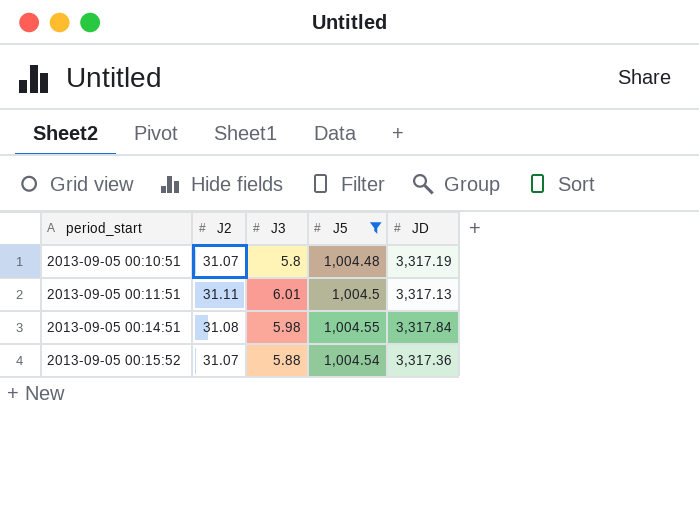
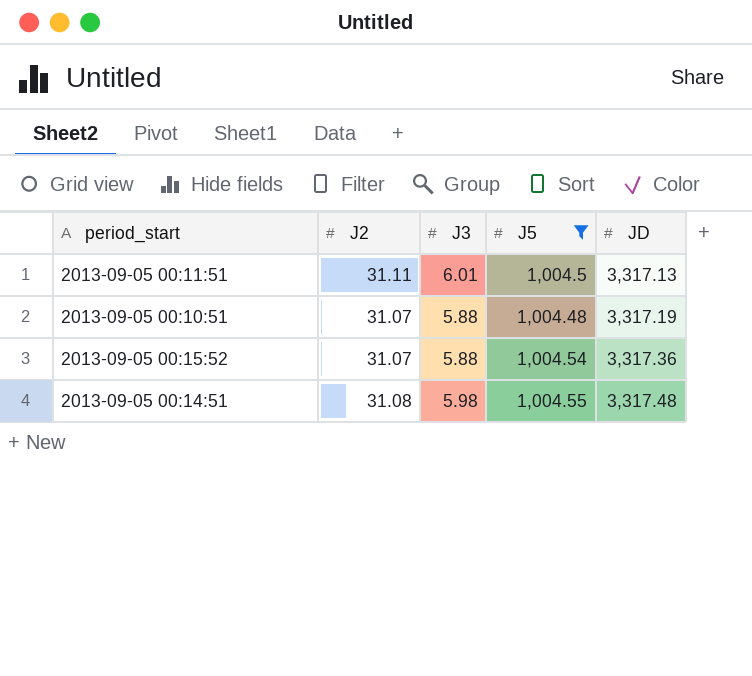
row order: period_start ascending -> JD ascending
2013-09-05 00:10:51 | J3: 5.8 -> 5.88
2013-09-05 00:14:51 | JD: 3,317.84 -> 3,317.48

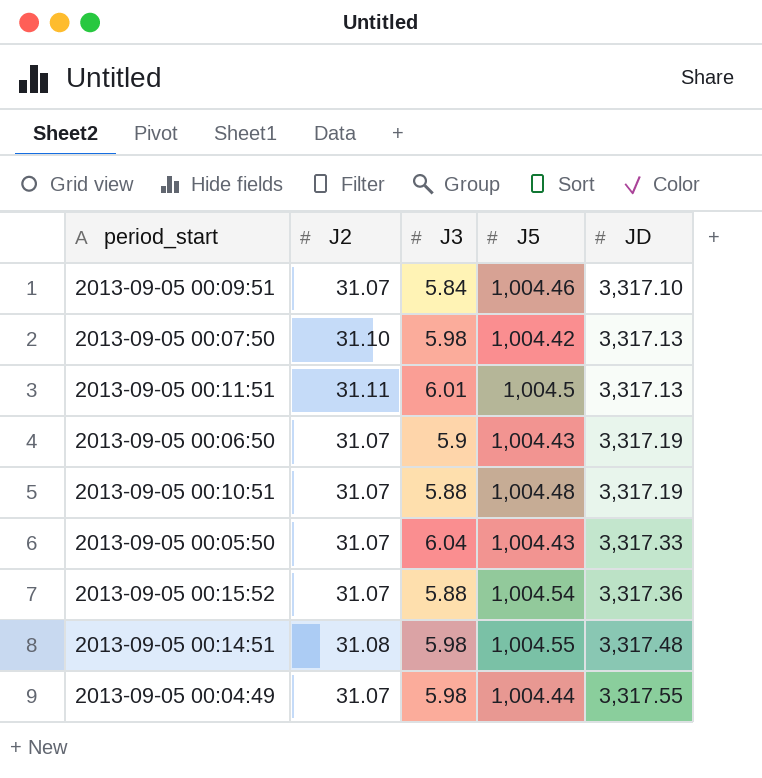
filter: J5 >= 1,004.48 -> none

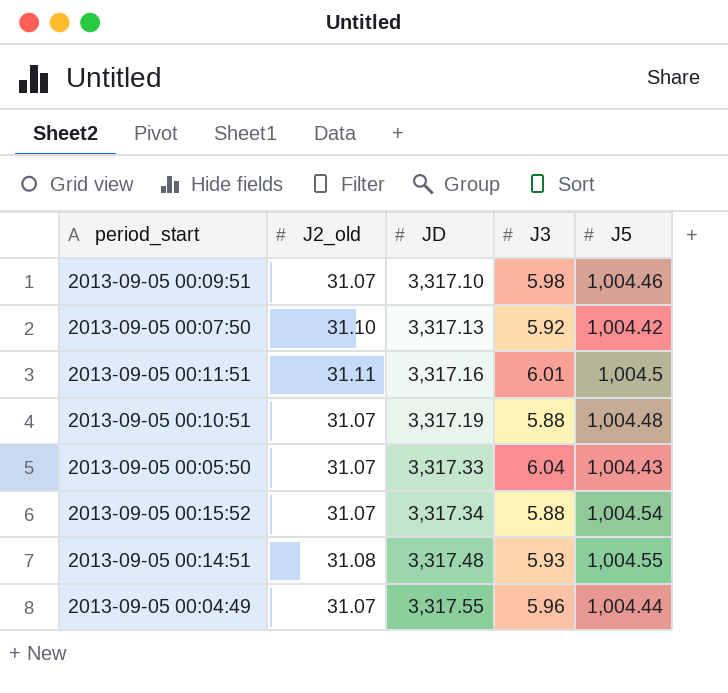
column name: J2 -> J2_old
column JD | position: 5 -> 3
row 2013-09-05 00:06:50: 31.07 | 5.9 | 1,004.43 | 3,317.19 -> none
2013-09-05 00:09:51 | J3: 5.84 -> 5.98
2013-09-05 00:07:50 | J3: 5.98 -> 5.92
2013-09-05 00:11:51 | JD: 3,317.13 -> 3,317.16
2013-09-05 00:15:52 | JD: 3,317.36 -> 3,317.34
2013-09-05 00:14:51 | J3: 5.98 -> 5.93
2013-09-05 00:04:49 | J3: 5.98 -> 5.96

